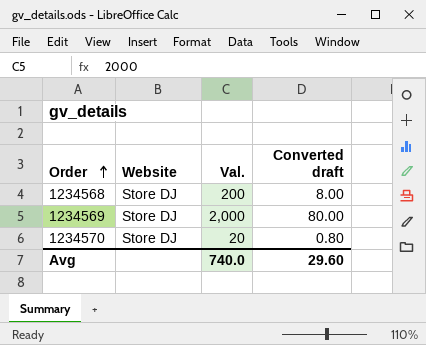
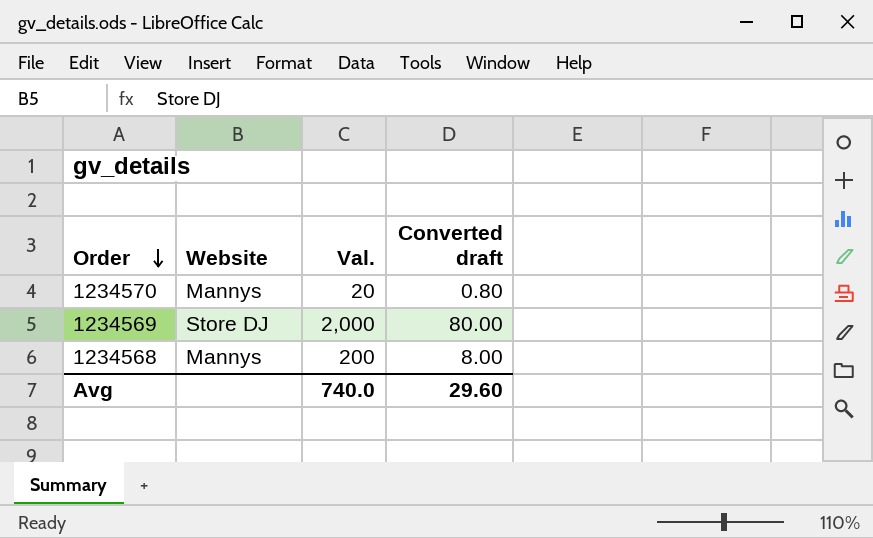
row order: Order ascending -> Order descending
1234570 | Website: Store DJ -> Mannys
1234568 | Website: Store DJ -> Mannys

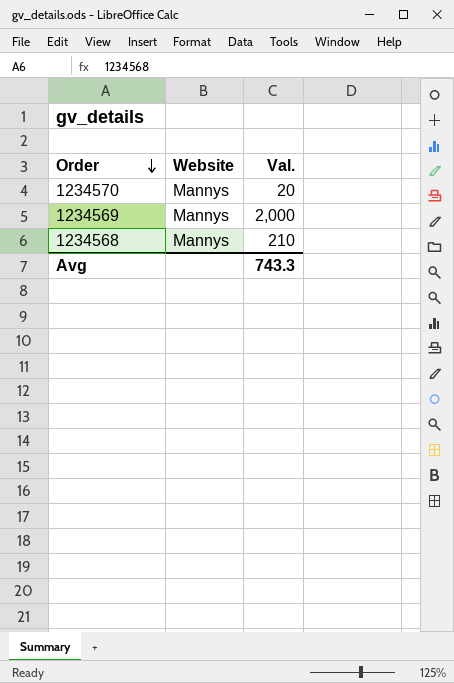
column Converted draft | formula: [Val.] * 0.04 -> none
1234569 | Website: Store DJ -> Mannys
1234568 | Val.: 200 -> 210
Avg | Val.: 740.0 -> 743.3

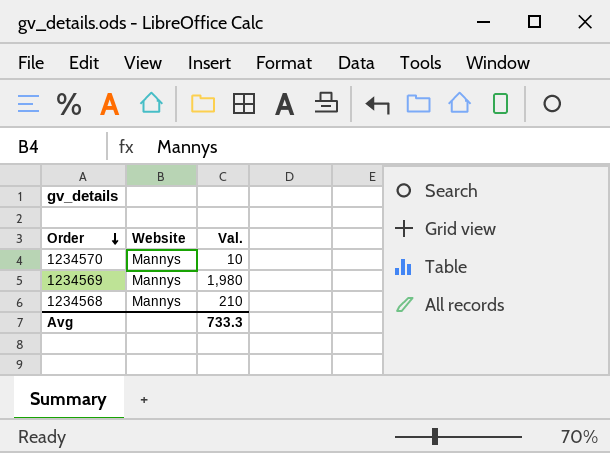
1234570 | Val.: 20 -> 10
1234569 | Val.: 2,000 -> 1,980
Avg | Val.: 743.3 -> 733.3

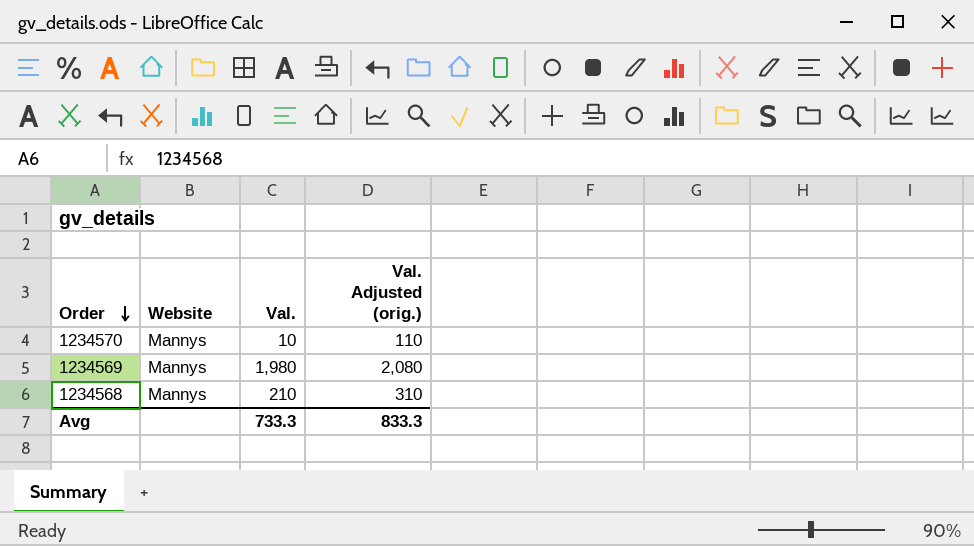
column Val. Adjusted (orig.) | formula: none -> [Val.] + 100

